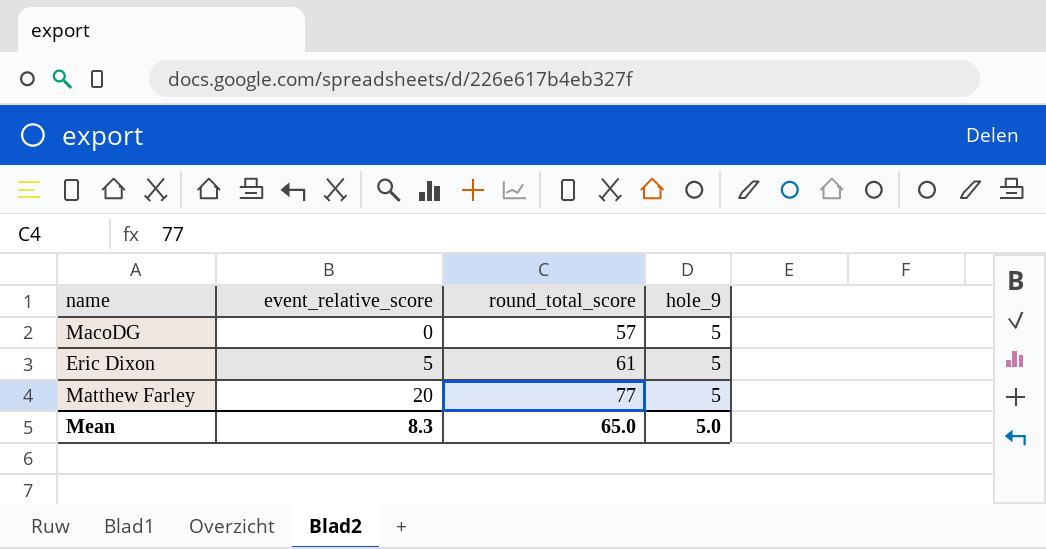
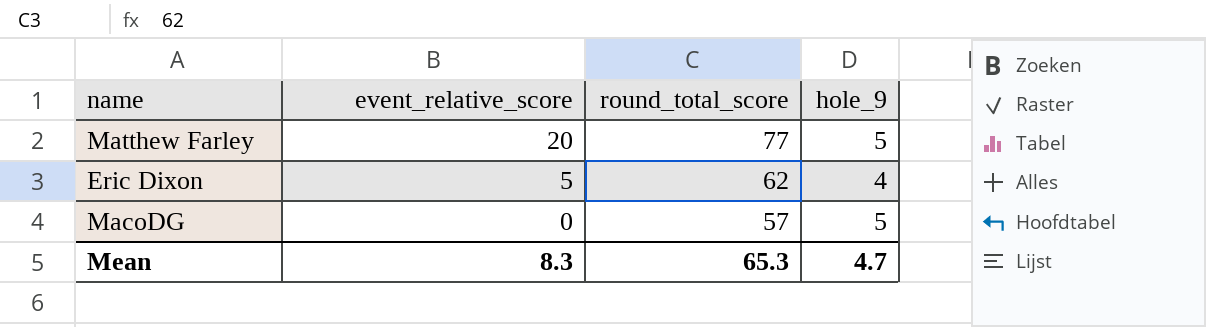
row order: event_relative_score ascending -> event_relative_score descending
Eric Dixon | round_total_score: 61 -> 62
Eric Dixon | hole_9: 5 -> 4
Mean | round_total_score: 65.0 -> 65.3
Mean | hole_9: 5.0 -> 4.7

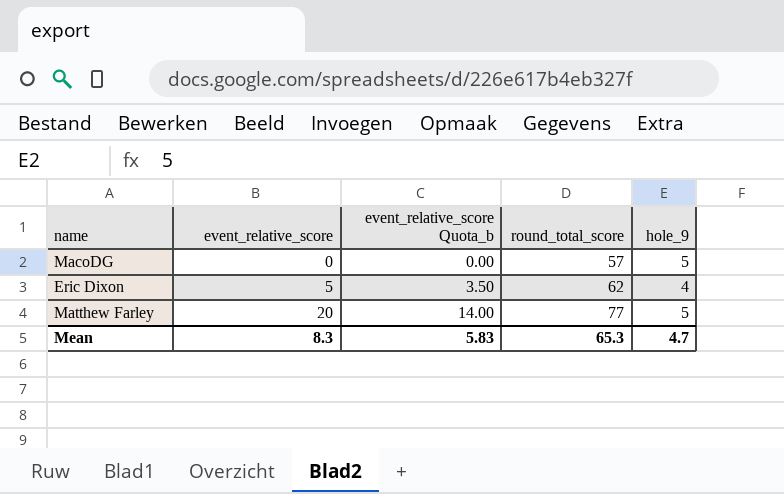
row order: event_relative_score descending -> event_relative_score ascending
column event_relative_score Quota_b | formula: none -> [event_relative_score] * 0.7

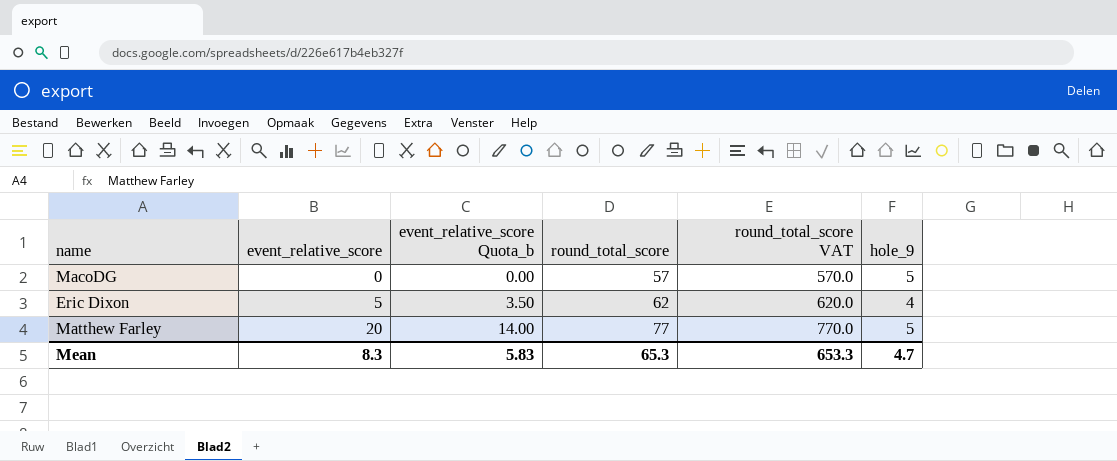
column round_total_score VAT | formula: none -> [round_total_score] * 10

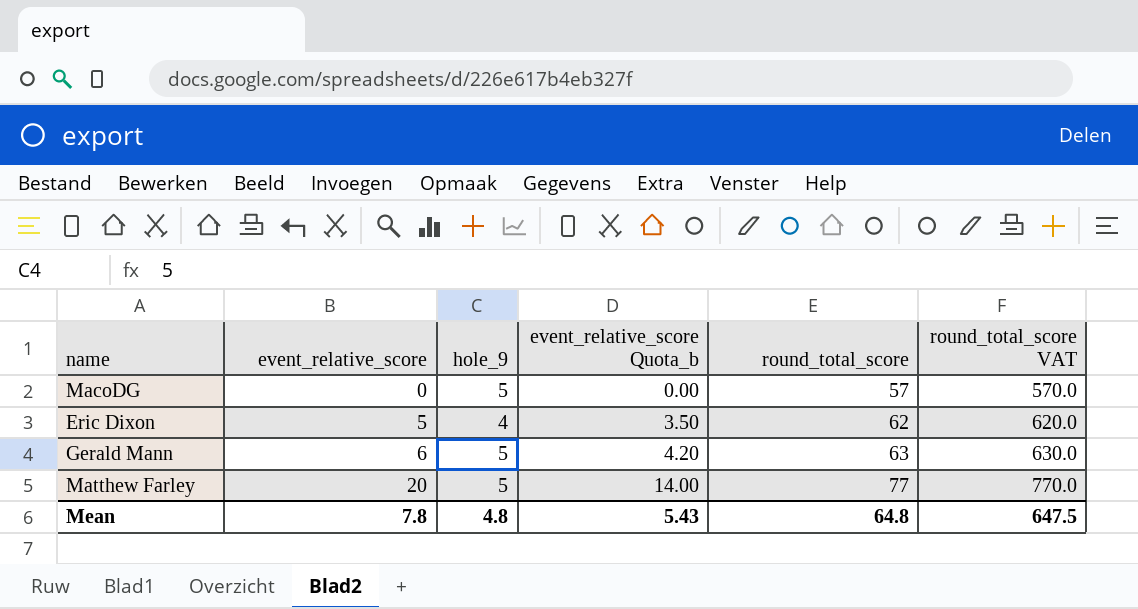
column hole_9 | position: 6 -> 3
row Gerald Mann: none -> 6 | 5 | 4.20 | 63 | 630.0
Mean | event_relative_score: 8.3 -> 7.8
Mean | hole_9: 4.7 -> 4.8
Mean | event_relative_score Quota_b: 5.83 -> 5.43
Mean | round_total_score: 65.3 -> 64.8
Mean | round_total_score VAT: 653.3 -> 647.5

